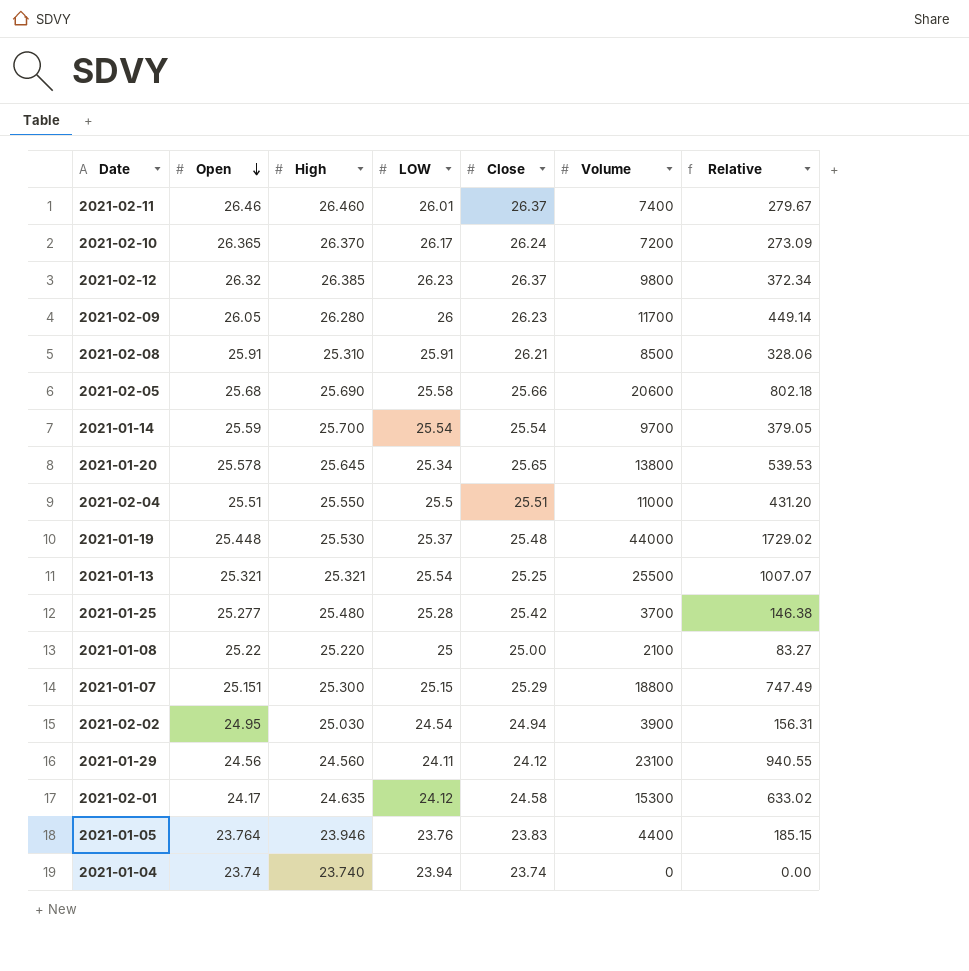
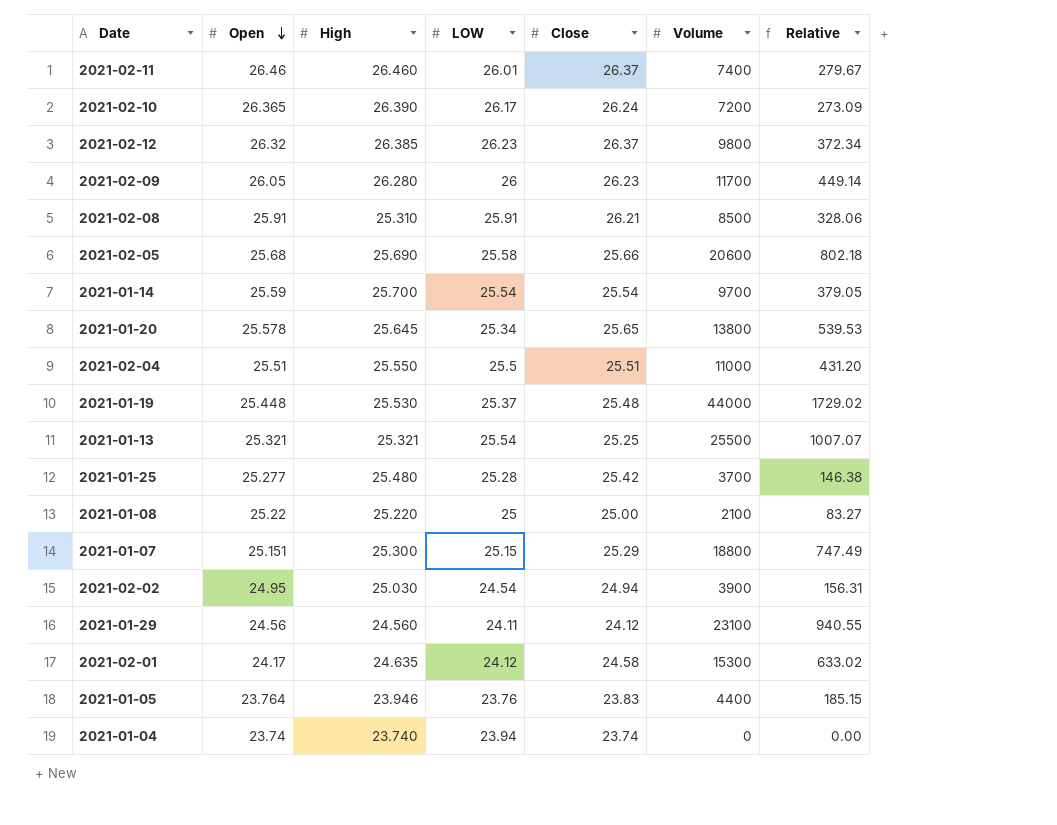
2021-02-10 | High: 26.370 -> 26.390

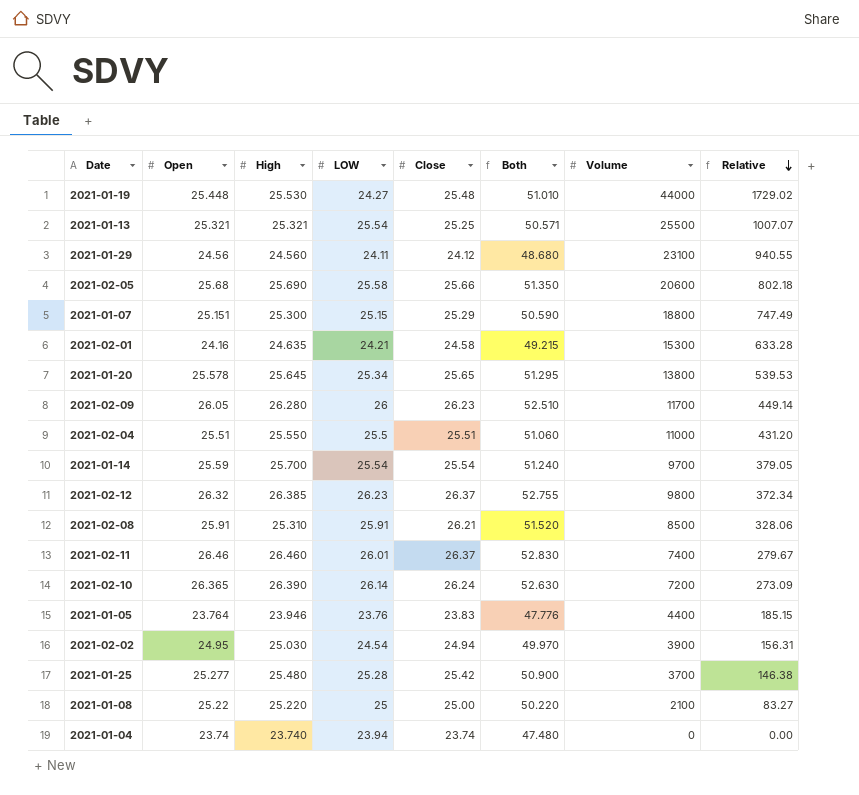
row order: Open descending -> Relative descending
column Both | formula: none -> [High] + [Close]
2021-01-19 | LOW: 25.37 -> 24.27
2021-02-01 | Open: 24.17 -> 24.16
2021-02-01 | LOW: 24.12 -> 24.21
2021-02-01 | Relative: 633.02 -> 633.28
2021-02-10 | LOW: 26.17 -> 26.14

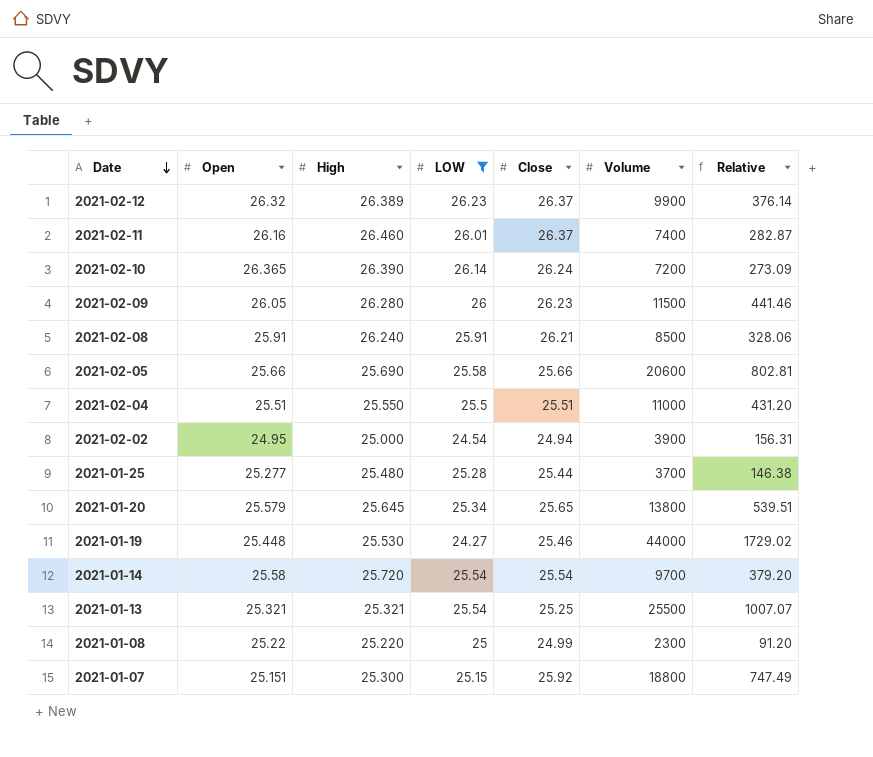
filter: none -> LOW >= 24.27
row order: Relative descending -> Date descending
column Both | formula: [High] + [Close] -> none
2021-02-12 | High: 26.385 -> 26.389
2021-02-12 | Volume: 9800 -> 9900
2021-02-12 | Relative: 372.34 -> 376.14
2021-02-11 | Open: 26.46 -> 26.16
2021-02-11 | Relative: 279.67 -> 282.87
2021-02-09 | Volume: 11700 -> 11500
2021-02-09 | Relative: 449.14 -> 441.46
2021-02-08 | High: 25.310 -> 26.240
2021-02-05 | Open: 25.68 -> 25.66
2021-02-05 | Relative: 802.18 -> 802.81
2021-02-02 | High: 25.030 -> 25.000
2021-01-25 | Close: 25.42 -> 25.44
2021-01-20 | Open: 25.578 -> 25.579
2021-01-20 | Relative: 539.53 -> 539.51
2021-01-19 | Close: 25.48 -> 25.46
2021-01-14 | Open: 25.59 -> 25.58
2021-01-14 | High: 25.700 -> 25.720
2021-01-14 | Relative: 379.05 -> 379.20
2021-01-08 | Close: 25.00 -> 24.99
2021-01-08 | Volume: 2100 -> 2300
2021-01-08 | Relative: 83.27 -> 91.20
2021-01-07 | Close: 25.29 -> 25.92

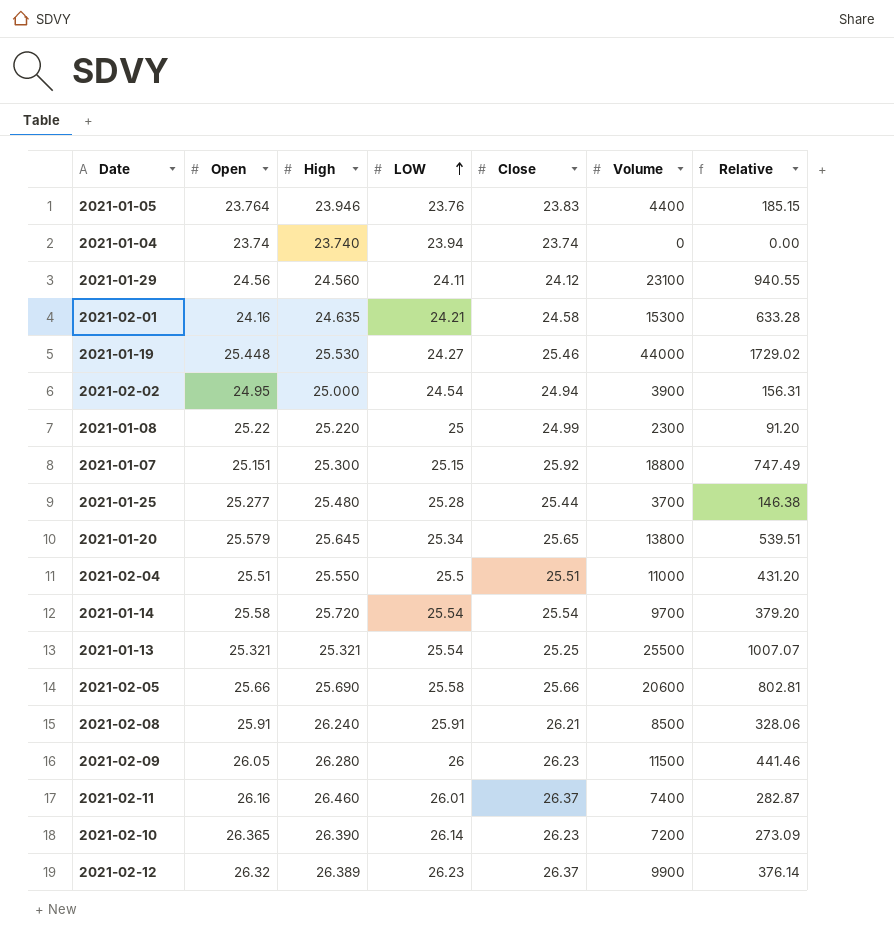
filter: LOW >= 24.27 -> none
row order: Date descending -> LOW ascending
2021-02-10 | Close: 26.24 -> 26.23

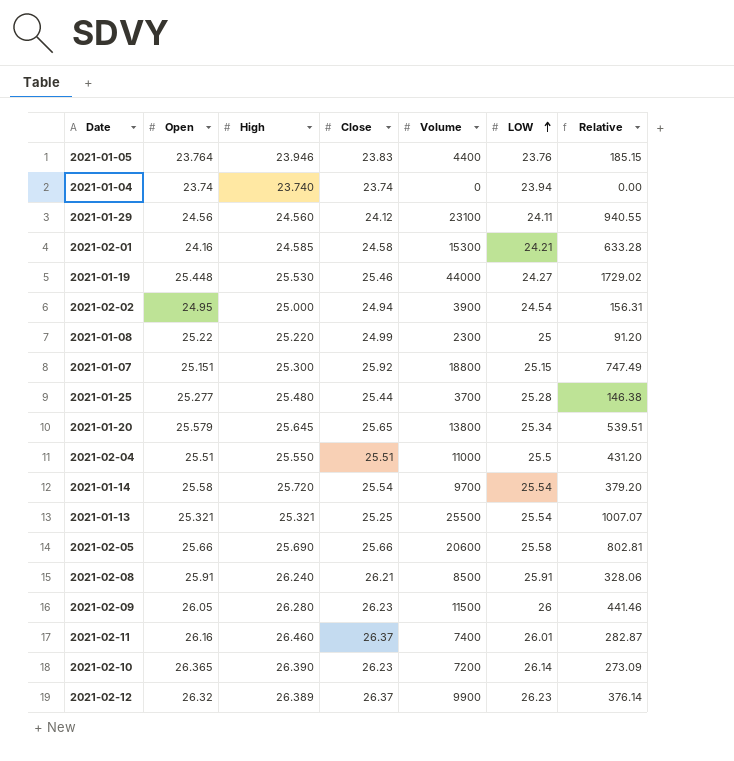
column LOW | position: 4 -> 6
2021-02-01 | High: 24.635 -> 24.585

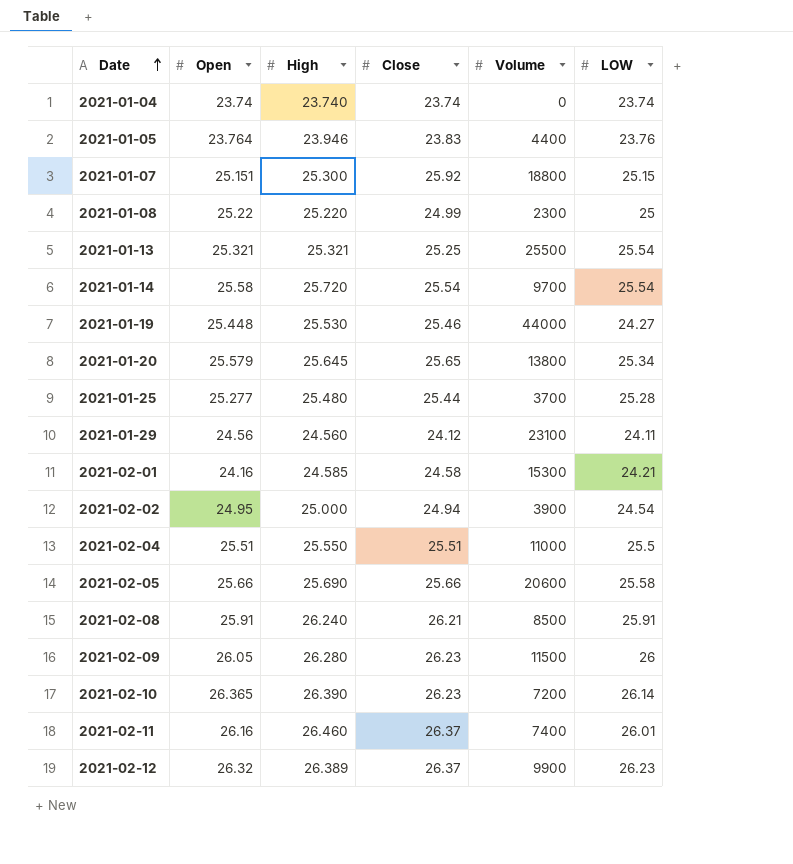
row order: LOW ascending -> Date ascending
column Relative | formula: [Volume] / [Open] -> none
2021-01-04 | LOW: 23.94 -> 23.74

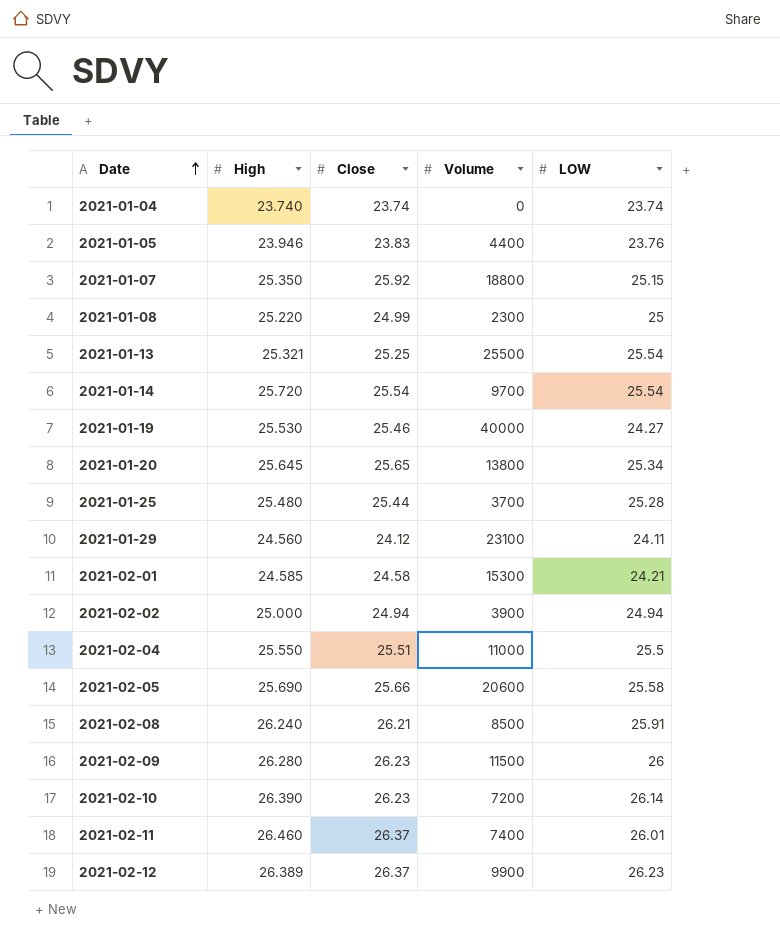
column Open | position: 2 -> none
2021-01-07 | High: 25.300 -> 25.350
2021-01-19 | Volume: 44000 -> 40000
2021-02-02 | LOW: 24.54 -> 24.94

